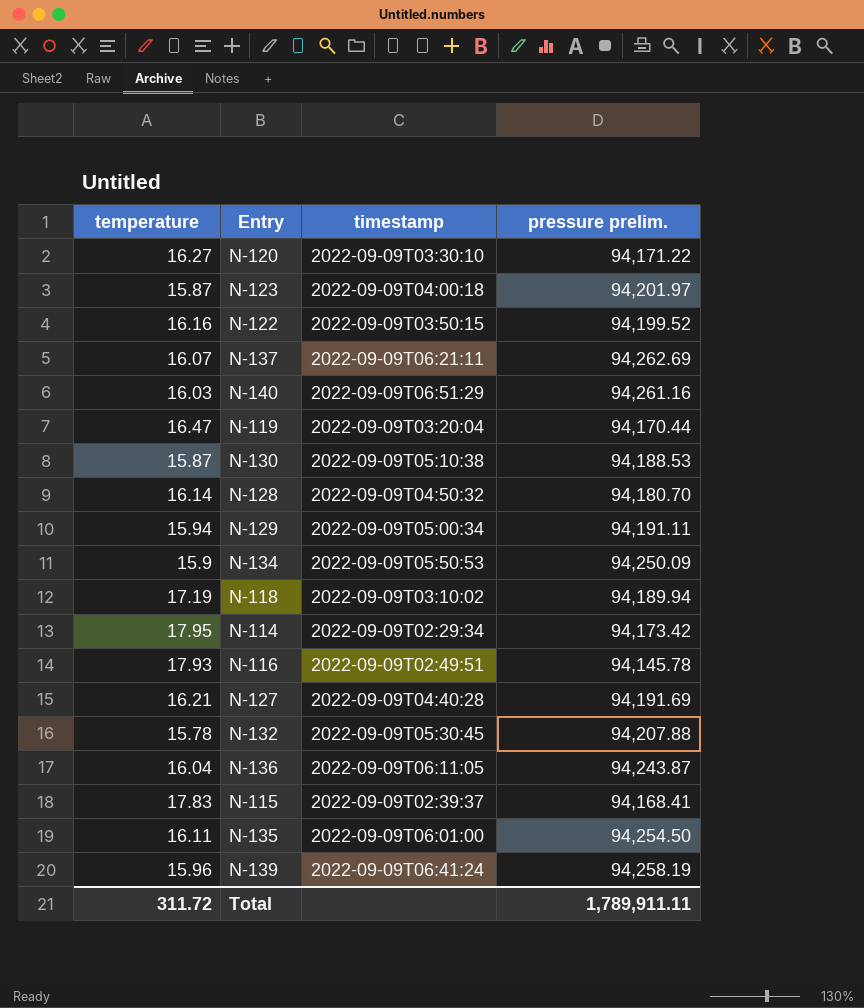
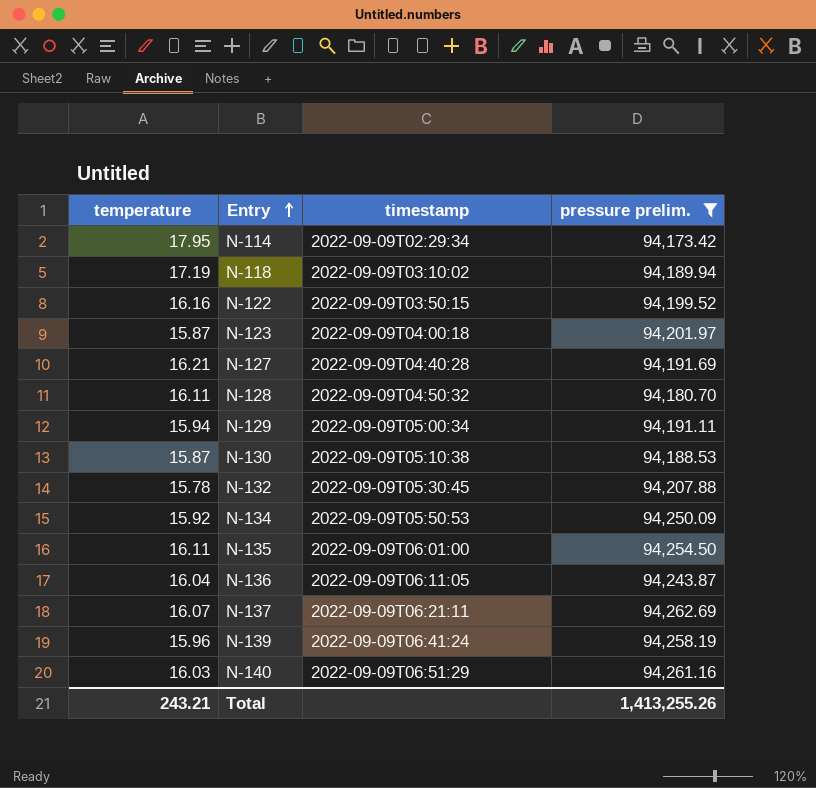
filter: none -> pressure prelim. >= 94,173.42
row order: none -> Entry ascending
N-128 | temperature: 16.14 -> 16.11
N-134 | temperature: 15.9 -> 15.92
Total | temperature: 311.72 -> 243.21
Total | pressure prelim.: 1,789,911.11 -> 1,413,255.26

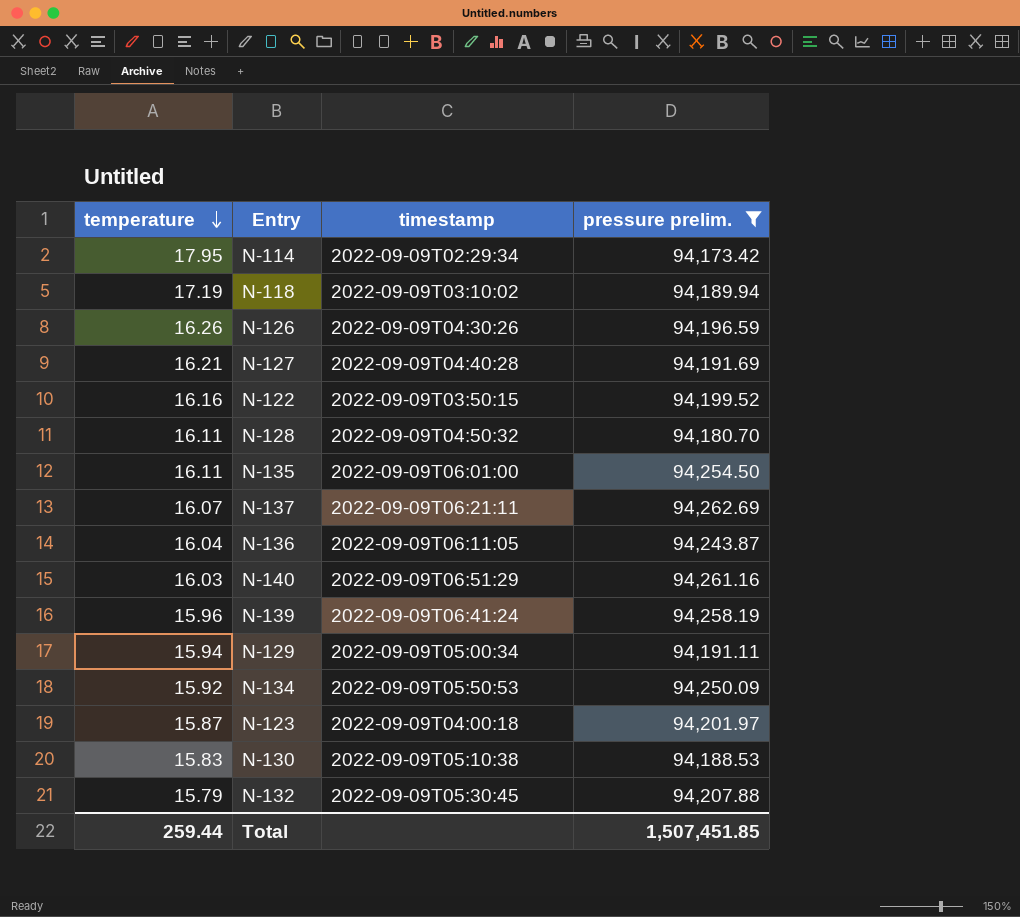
row order: Entry ascending -> temperature descending
row N-126: none -> 16.26 | 2022-09-09T04:30:26 | 94,196.59
N-130 | temperature: 15.87 -> 15.83
N-132 | temperature: 15.78 -> 15.79
Total | temperature: 243.21 -> 259.44
Total | pressure prelim.: 1,413,255.26 -> 1,507,451.85

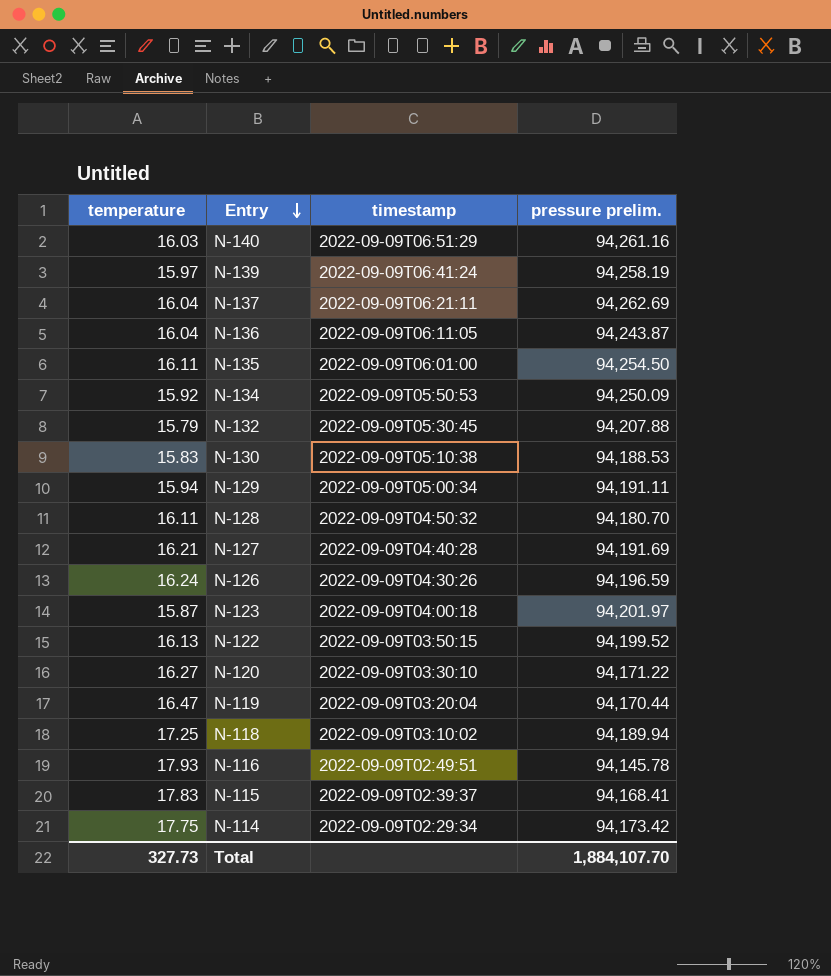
filter: pressure prelim. >= 94,173.42 -> none
row order: temperature descending -> Entry descending
N-139 | temperature: 15.96 -> 15.97
N-137 | temperature: 16.07 -> 16.04
N-126 | temperature: 16.26 -> 16.24
N-122 | temperature: 16.16 -> 16.13
N-118 | temperature: 17.19 -> 17.25
N-114 | temperature: 17.95 -> 17.75
Total | temperature: 259.44 -> 327.73
Total | pressure prelim.: 1,507,451.85 -> 1,884,107.70

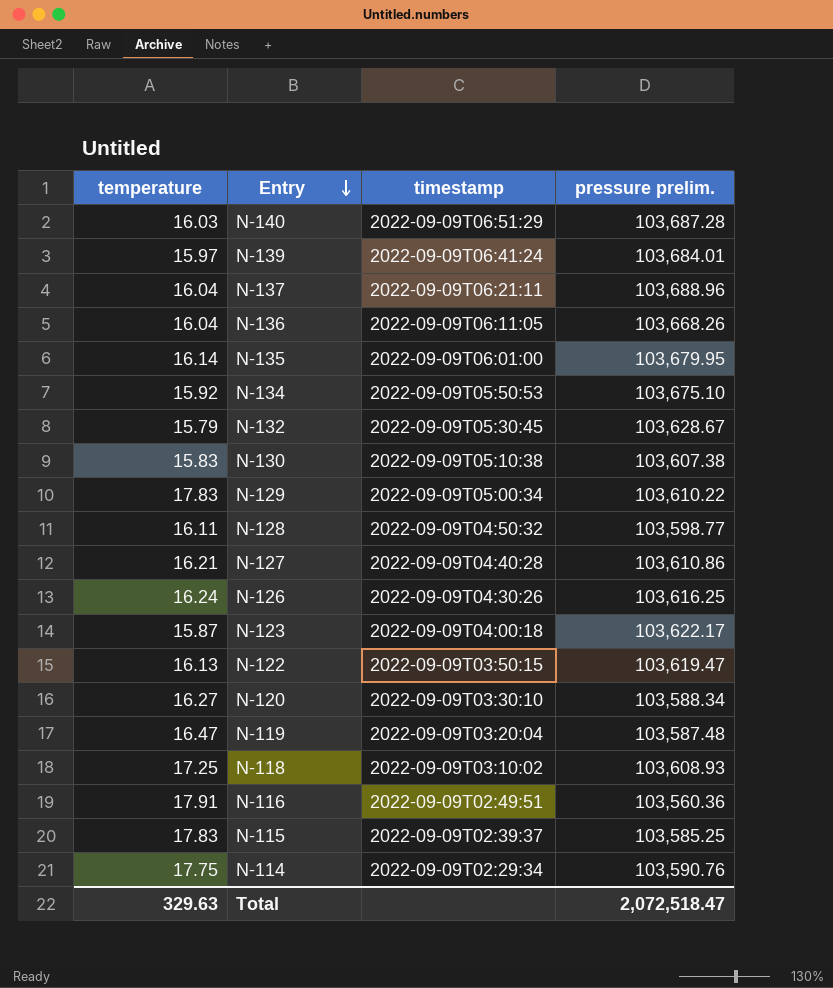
N-140 | pressure prelim.: 94,261.16 -> 103,687.28
N-139 | pressure prelim.: 94,258.19 -> 103,684.01
N-137 | pressure prelim.: 94,262.69 -> 103,688.96
N-136 | pressure prelim.: 94,243.87 -> 103,668.26
N-135 | temperature: 16.11 -> 16.14
N-135 | pressure prelim.: 94,254.50 -> 103,679.95
N-134 | pressure prelim.: 94,250.09 -> 103,675.10
N-132 | pressure prelim.: 94,207.88 -> 103,628.67
N-130 | pressure prelim.: 94,188.53 -> 103,607.38
N-129 | temperature: 15.94 -> 17.83
N-129 | pressure prelim.: 94,191.11 -> 103,610.22
N-128 | pressure prelim.: 94,180.70 -> 103,598.77
N-127 | pressure prelim.: 94,191.69 -> 103,610.86
N-126 | pressure prelim.: 94,196.59 -> 103,616.25
N-123 | pressure prelim.: 94,201.97 -> 103,622.17
N-122 | pressure prelim.: 94,199.52 -> 103,619.47
N-120 | pressure prelim.: 94,171.22 -> 103,588.34
N-119 | pressure prelim.: 94,170.44 -> 103,587.48
N-118 | pressure prelim.: 94,189.94 -> 103,608.93
N-116 | temperature: 17.93 -> 17.91
N-116 | pressure prelim.: 94,145.78 -> 103,560.36
N-115 | pressure prelim.: 94,168.41 -> 103,585.25
N-114 | pressure prelim.: 94,173.42 -> 103,590.76
Total | temperature: 327.73 -> 329.63
Total | pressure prelim.: 1,884,107.70 -> 2,072,518.47

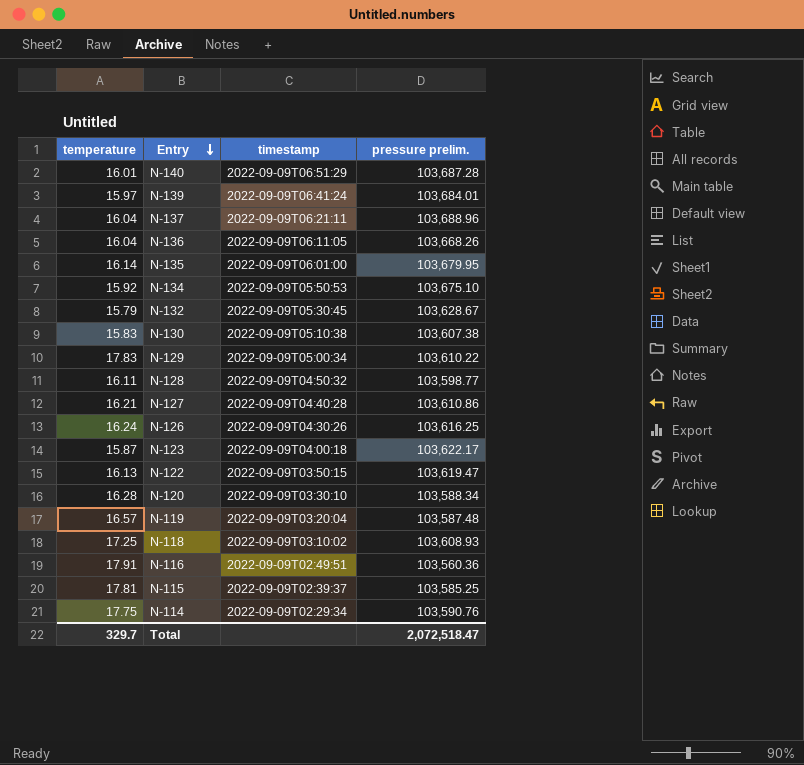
N-140 | temperature: 16.03 -> 16.01
N-120 | temperature: 16.27 -> 16.28
N-119 | temperature: 16.47 -> 16.57
N-115 | temperature: 17.83 -> 17.81
Total | temperature: 329.63 -> 329.7

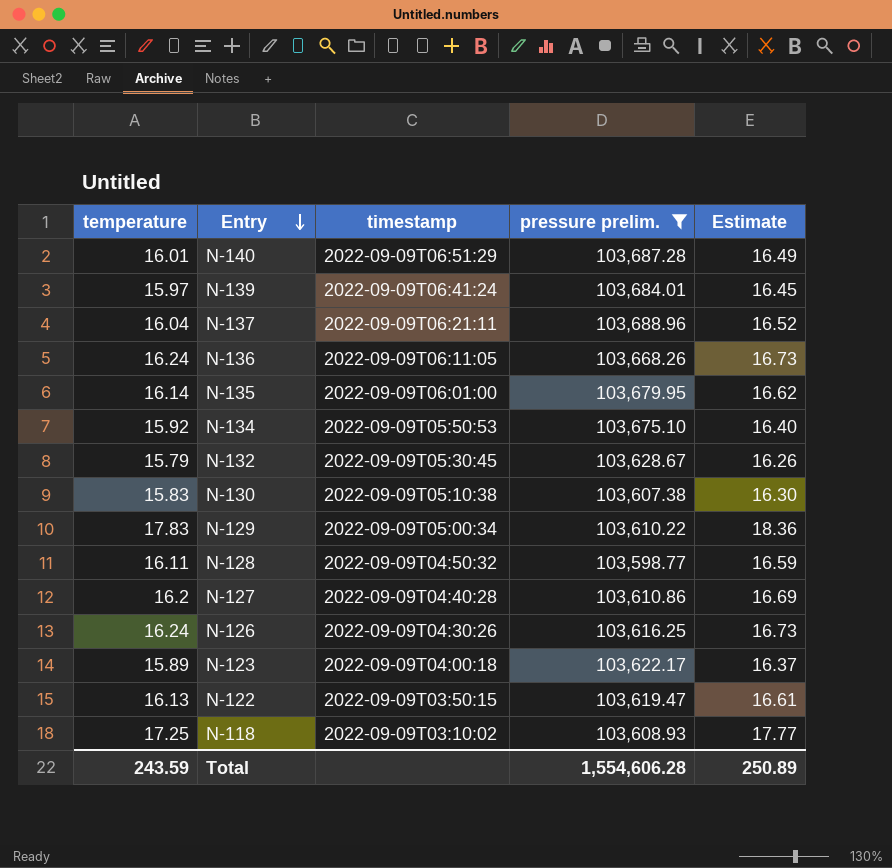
filter: none -> pressure prelim. >= 103,598.77
column Estimate | formula: none -> [temperature] * 1.03
N-136 | temperature: 16.04 -> 16.24
N-127 | temperature: 16.21 -> 16.2
N-123 | temperature: 15.87 -> 15.89
Total | temperature: 329.7 -> 243.59
Total | pressure prelim.: 2,072,518.47 -> 1,554,606.28

